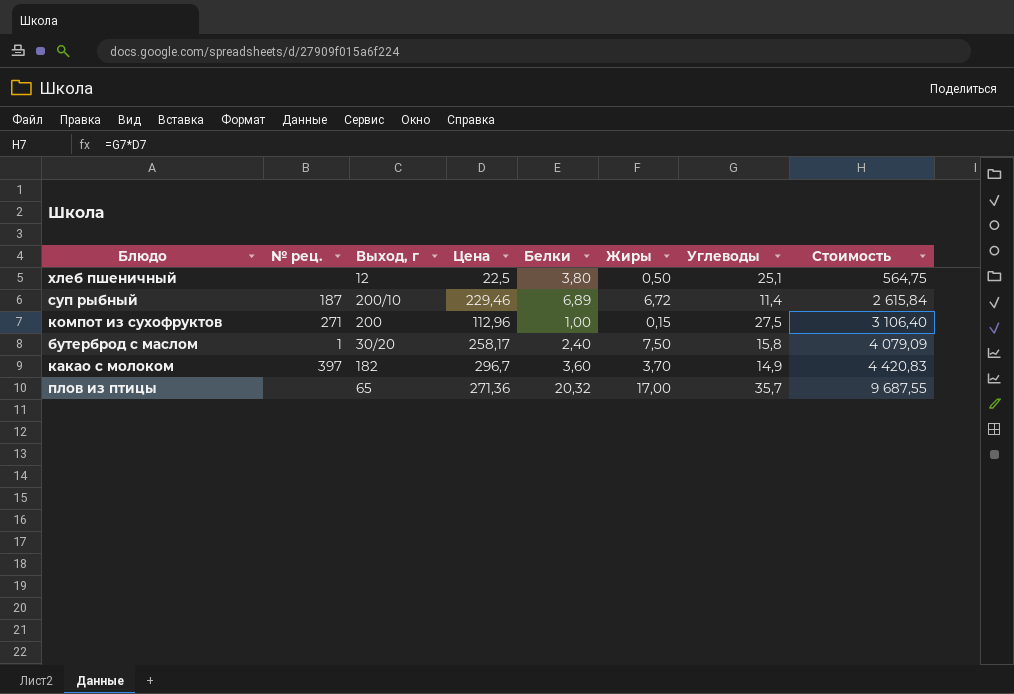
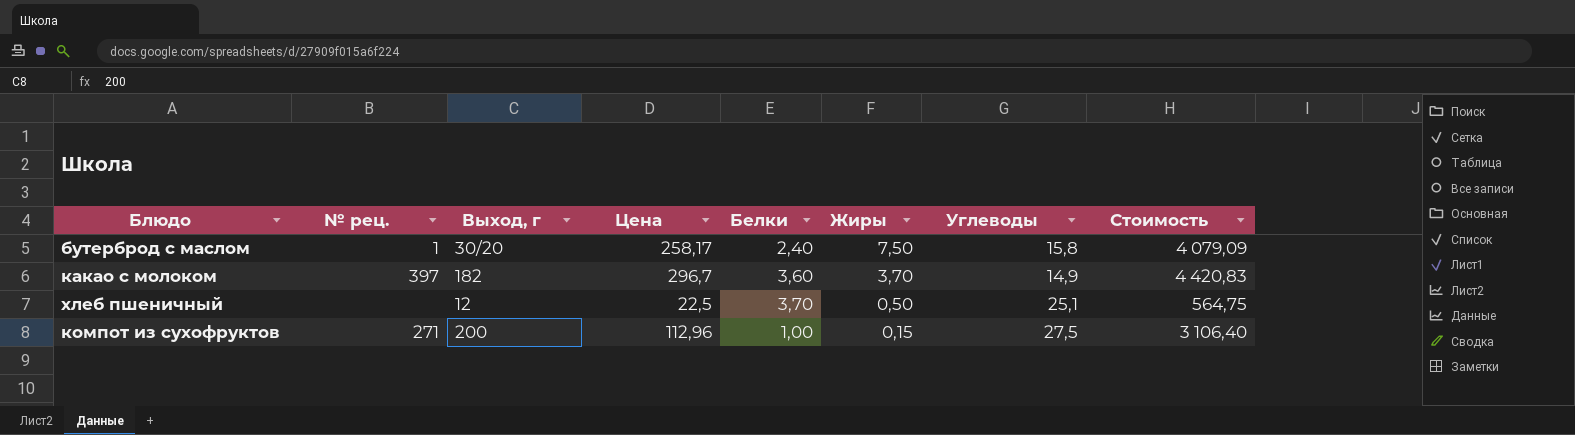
row order: Стоимость ascending -> Жиры descending
row суп рыбный: 187 | 200/10 | 229,46 | 6,89 | 6,72 | 11,4 | 2 615,84 -> none
row плов из птицы: none | 65 | 271,36 | 20,32 | 17,00 | 35,7 | 9 687,55 -> none
хлеб пшеничный | Белки: 3,80 -> 3,70

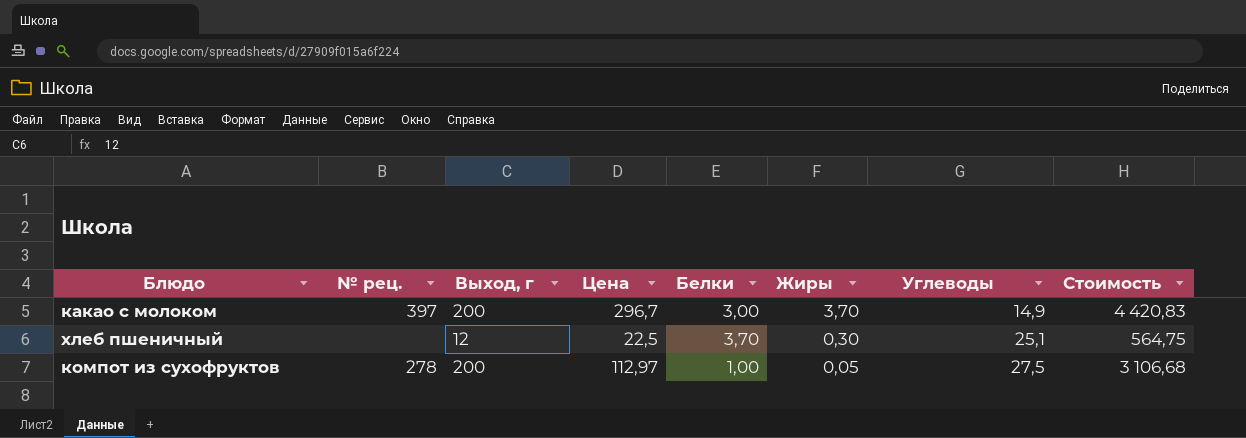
row бутерброд с маслом: 1 | 30/20 | 258,17 | 2,40 | 7,50 | 15,8 | 4 079,09 -> none
какао с молоком | Выход, г: 182 -> 200
какао с молоком | Белки: 3,60 -> 3,00
хлеб пшеничный | Жиры: 0,50 -> 0,30
компот из сухофруктов | № рец.: 271 -> 278
компот из сухофруктов | Цена: 112,96 -> 112,97
компот из сухофруктов | Жиры: 0,15 -> 0,05
компот из сухофруктов | Стоимость: 3 106,40 -> 3 106,68

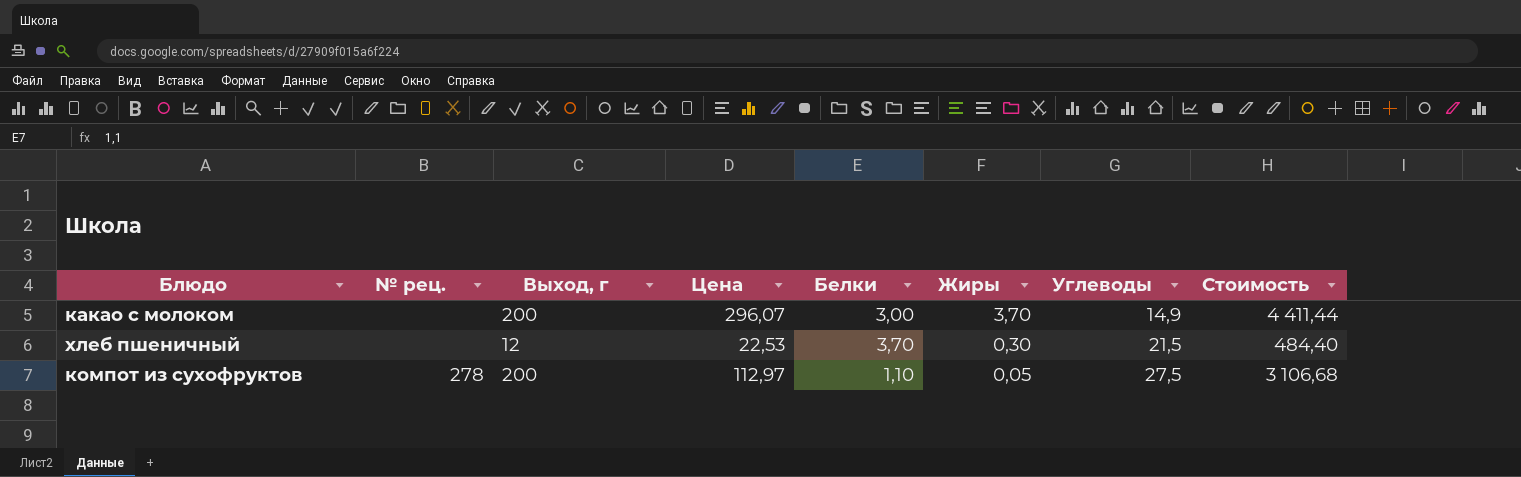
какао с молоком | № рец.: 397 -> none
какао с молоком | Цена: 296,7 -> 296,07
какао с молоком | Стоимость: 4 420,83 -> 4 411,44
хлеб пшеничный | Цена: 22,5 -> 22,53
хлеб пшеничный | Углеводы: 25,1 -> 21,5
хлеб пшеничный | Стоимость: 564,75 -> 484,40
компот из сухофруктов | Белки: 1,00 -> 1,10

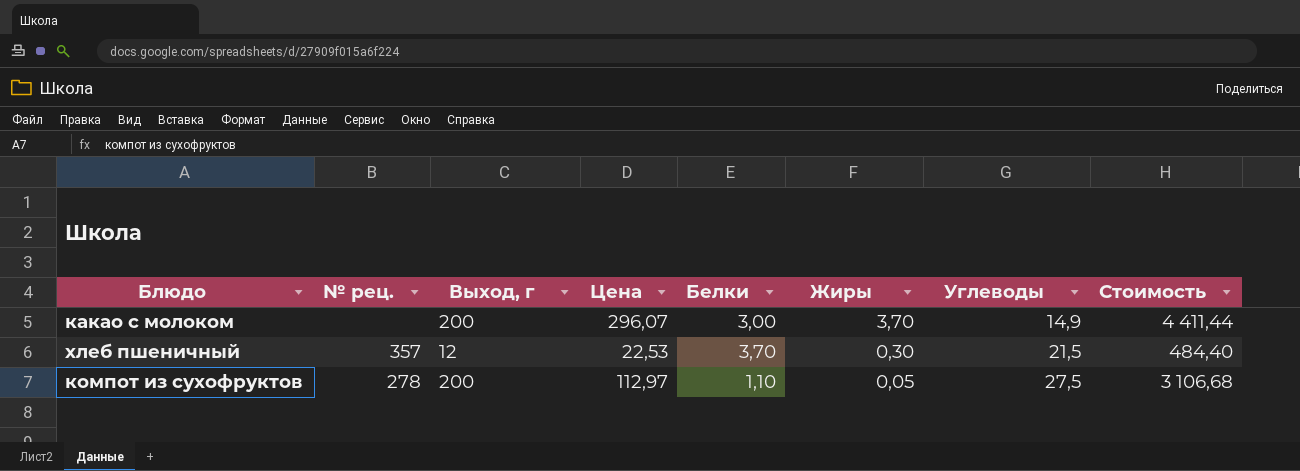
хлеб пшеничный | № рец.: none -> 357

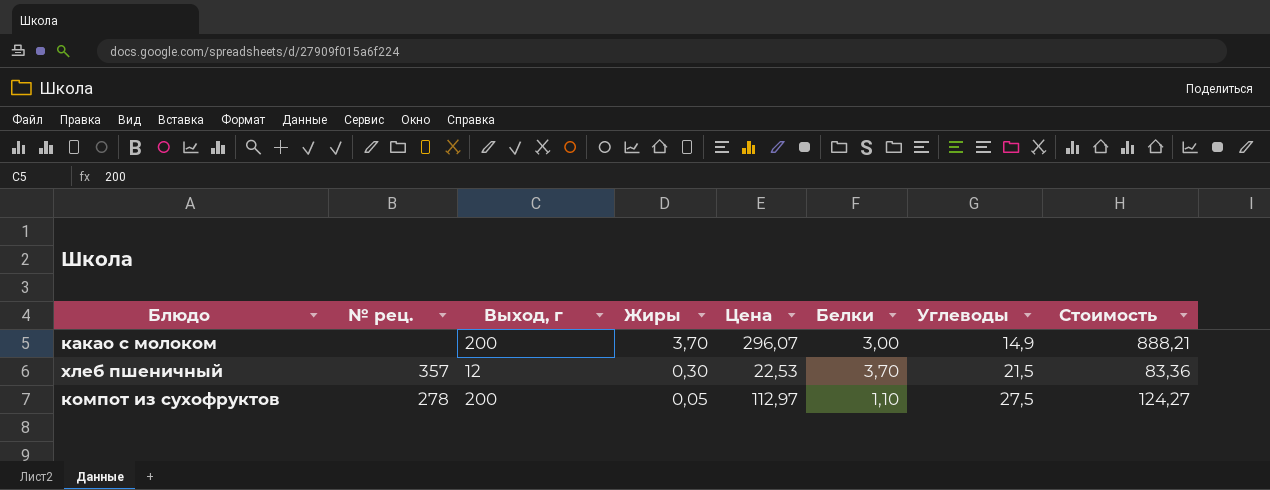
column Жиры | position: 6 -> 4
column Стоимость | formula: [Цена] * [Углеводы] -> [Цена] * [Белки]

